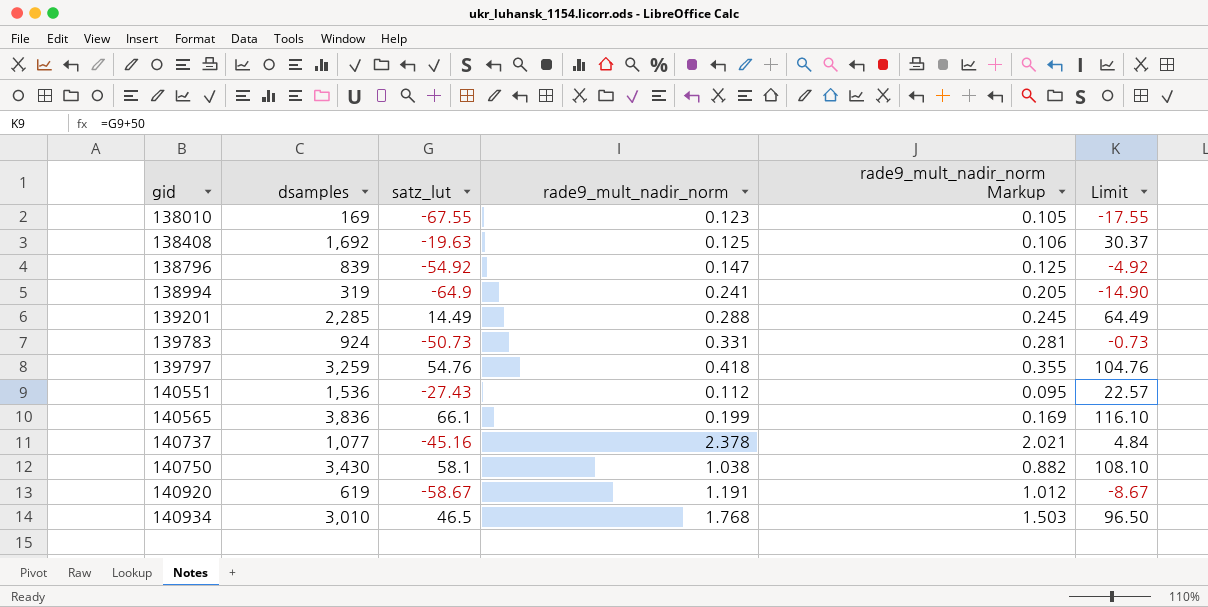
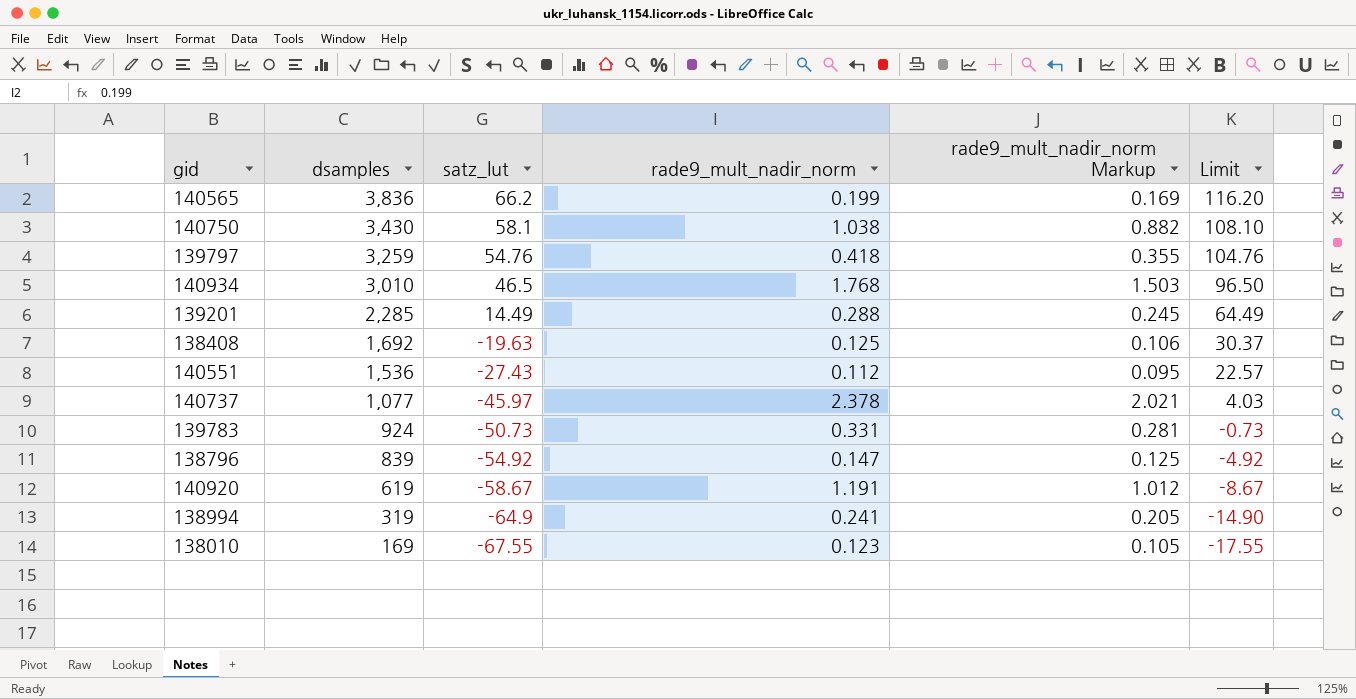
row order: gid ascending -> dsamples descending
140565 | satz_lut: 66.1 -> 66.2
140565 | Limit: 116.10 -> 116.20
140737 | satz_lut: -45.16 -> -45.97
140737 | Limit: 4.84 -> 4.03

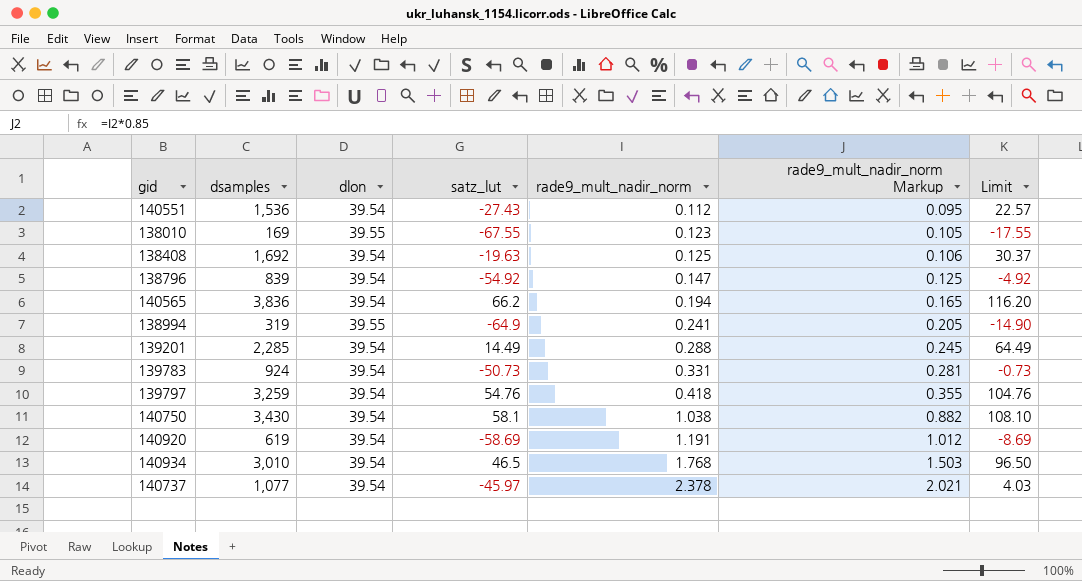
row order: dsamples descending -> rade9_mult_nadir_norm ascending
column dlon | position: none -> 3
140565 | rade9_mult_nadir_norm: 0.199 -> 0.194
140565 | rade9_mult_nadir_norm Markup: 0.169 -> 0.165
140920 | satz_lut: -58.67 -> -58.69
140920 | Limit: -8.67 -> -8.69

